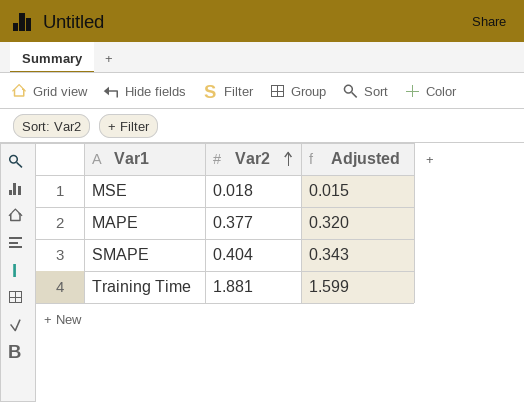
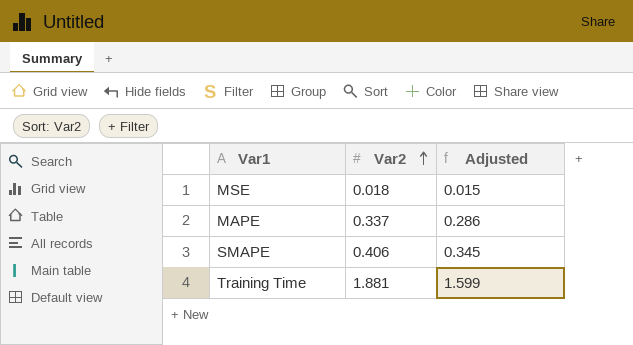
MAPE | Var2: 0.377 -> 0.337
MAPE | Adjusted: 0.320 -> 0.286
SMAPE | Var2: 0.404 -> 0.406
SMAPE | Adjusted: 0.343 -> 0.345

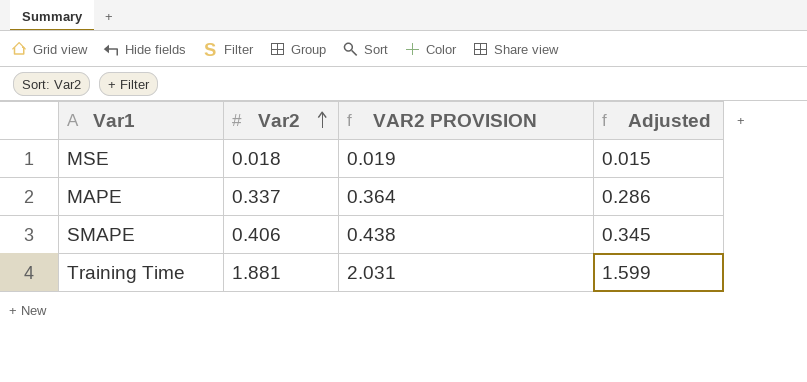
column VAR2 PROVISION | formula: none -> [Var2] * 1.08

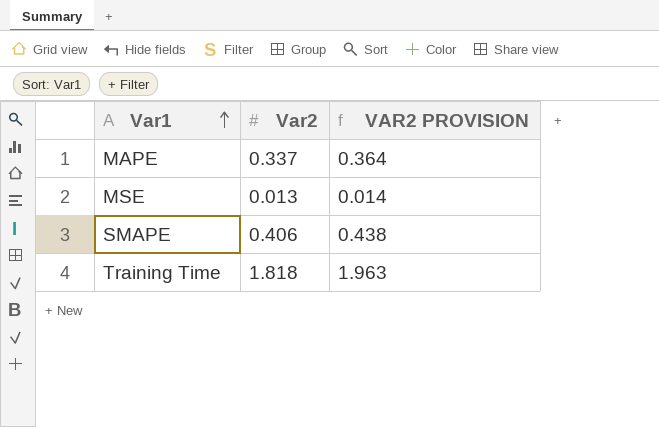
row order: Var2 ascending -> Var1 ascending
column Adjusted | formula: [Var2] * 0.85 -> none
MSE | Var2: 0.018 -> 0.013
MSE | VAR2 PROVISION: 0.019 -> 0.014
Training Time | Var2: 1.881 -> 1.818
Training Time | VAR2 PROVISION: 2.031 -> 1.963

